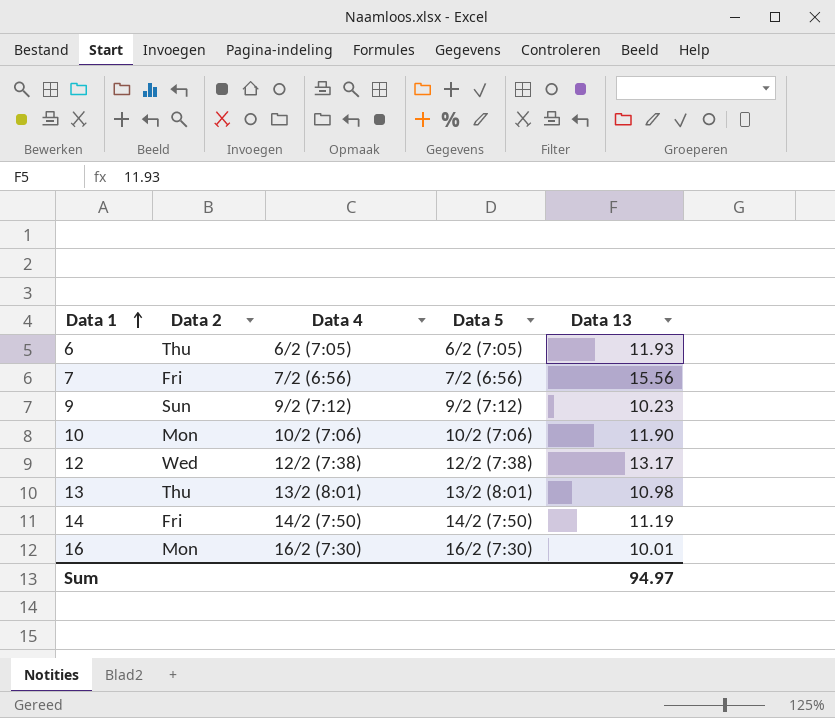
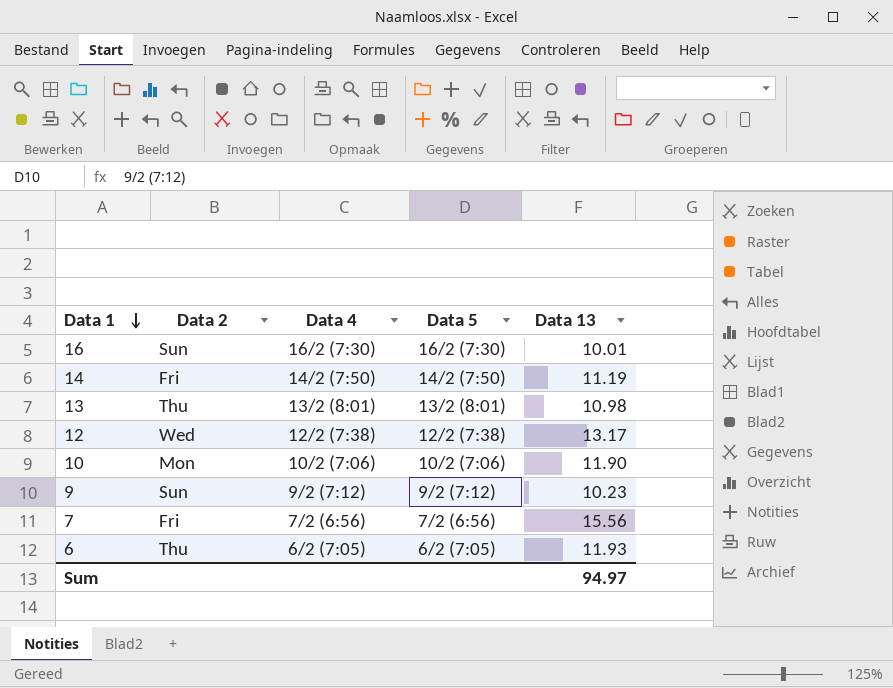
row order: Data 1 ascending -> Data 1 descending
16 | Data 2: Mon -> Sun

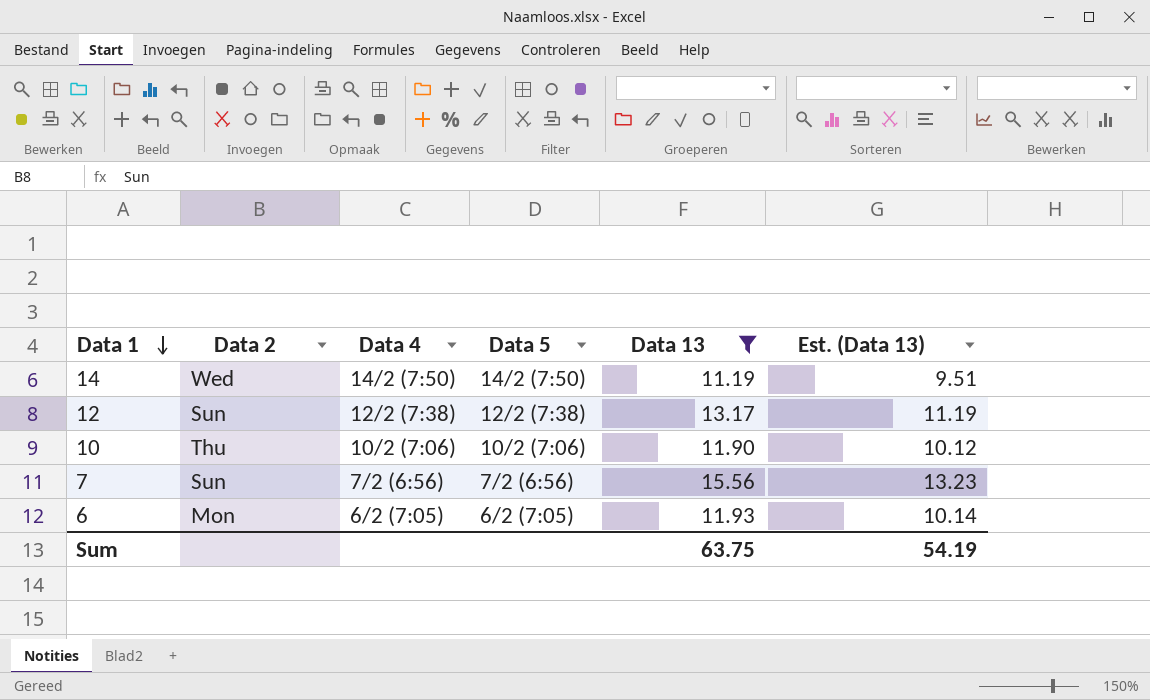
filter: none -> Data 13 >= 11.19
column Est. (Data 13) | formula: none -> [Data 13] * 0.85
14 | Data 2: Fri -> Wed
12 | Data 2: Wed -> Sun
10 | Data 2: Mon -> Thu
7 | Data 2: Fri -> Sun
6 | Data 2: Thu -> Mon
Sum | Data 13: 94.97 -> 63.75

